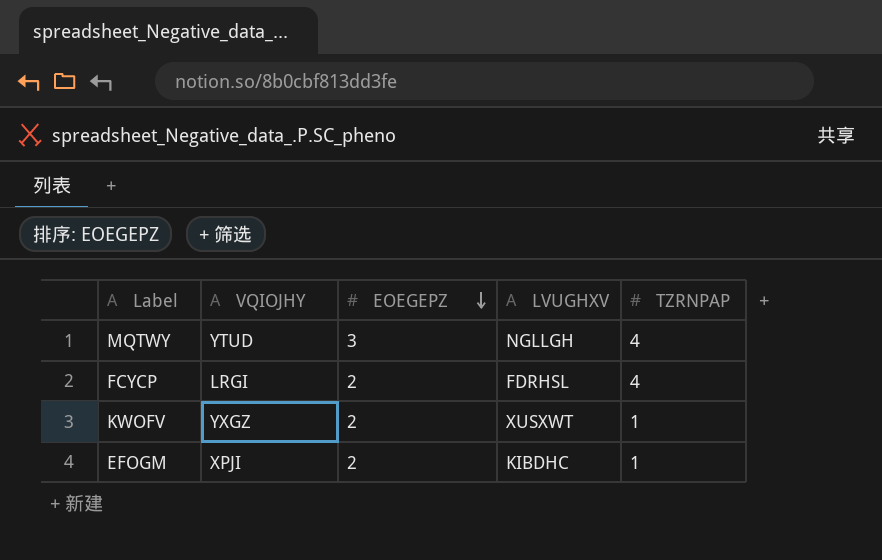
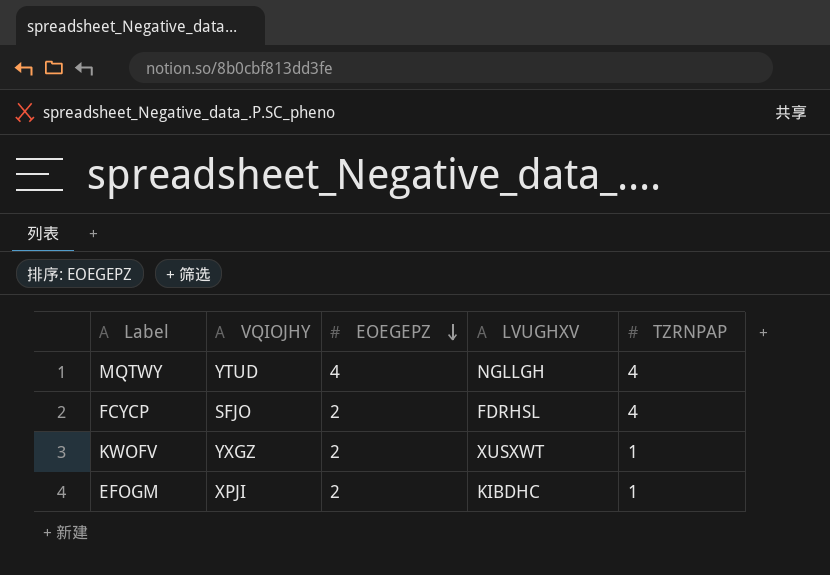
MQTWY | EOEGEPZ: 3 -> 4
FCYCP | VQIOJHY: LRGI -> SFJO

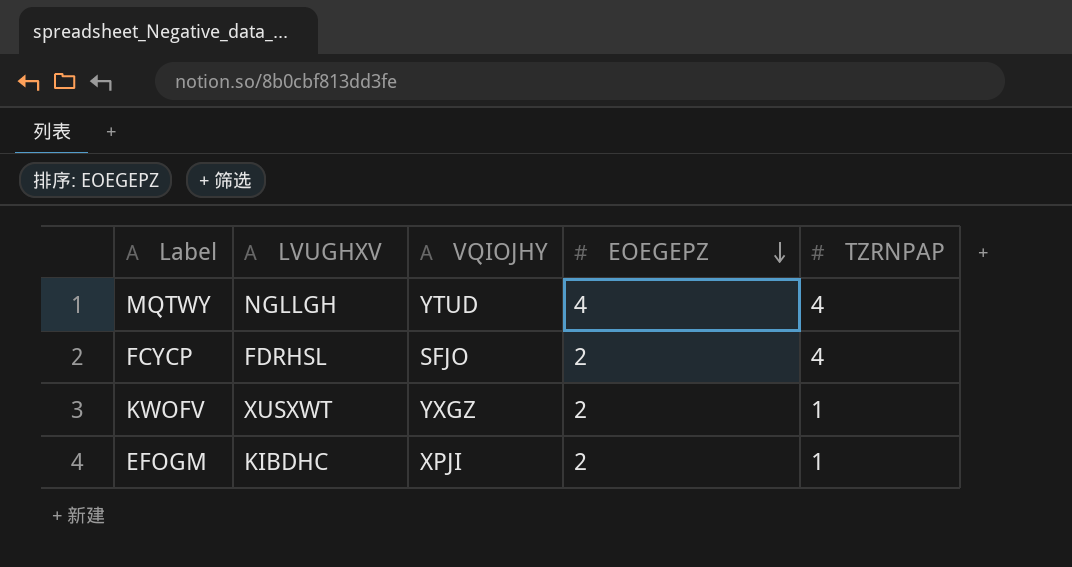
column LVUGHXV | position: 4 -> 2

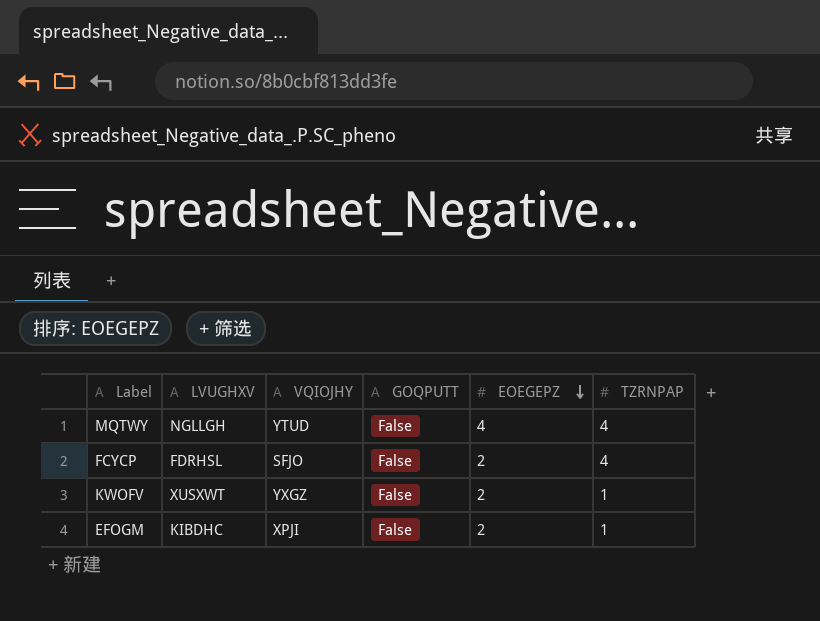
column GOQPUTT | position: none -> 4

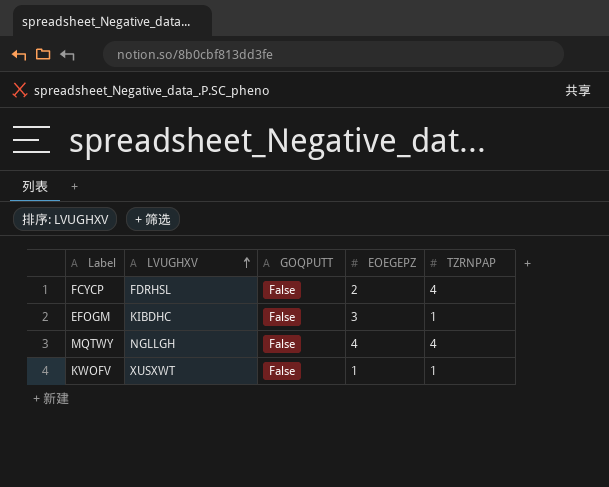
row order: EOEGEPZ descending -> LVUGHXV ascending
column VQIOJHY | position: 3 -> none
EFOGM | EOEGEPZ: 2 -> 3
KWOFV | EOEGEPZ: 2 -> 1

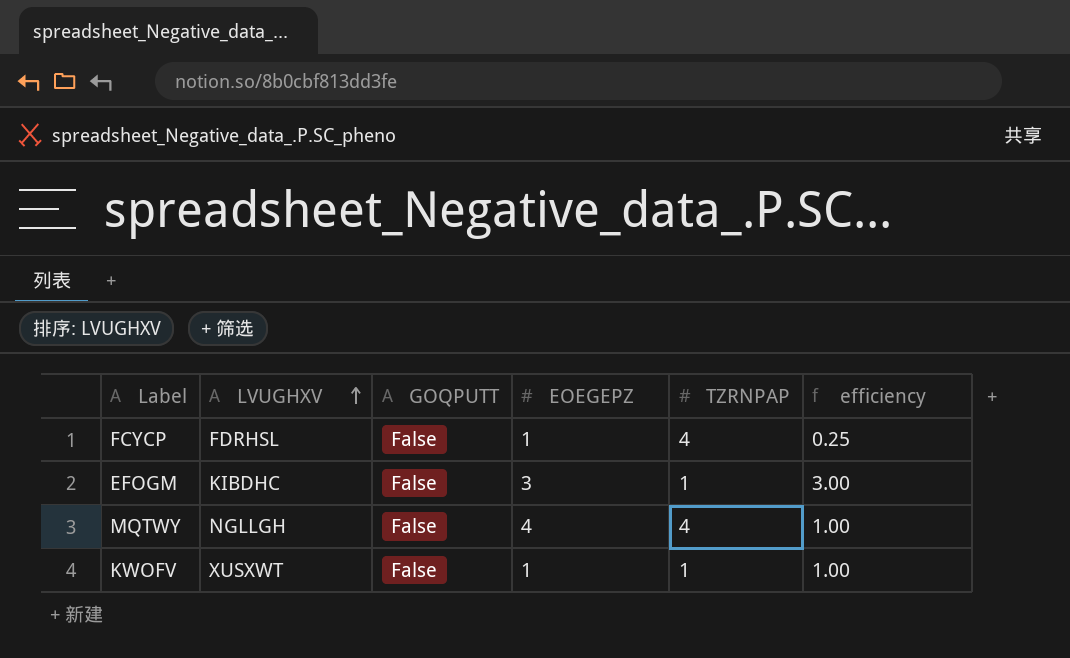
column efficiency | formula: none -> [EOEGEPZ] / [TZRNPAP]
FCYCP | EOEGEPZ: 2 -> 1

